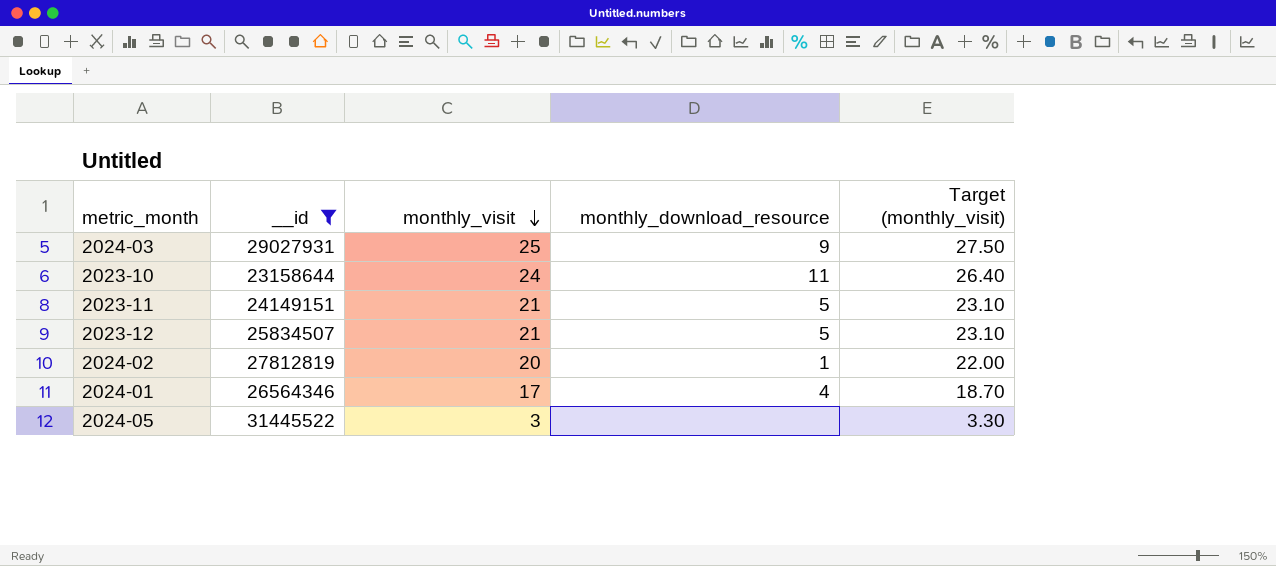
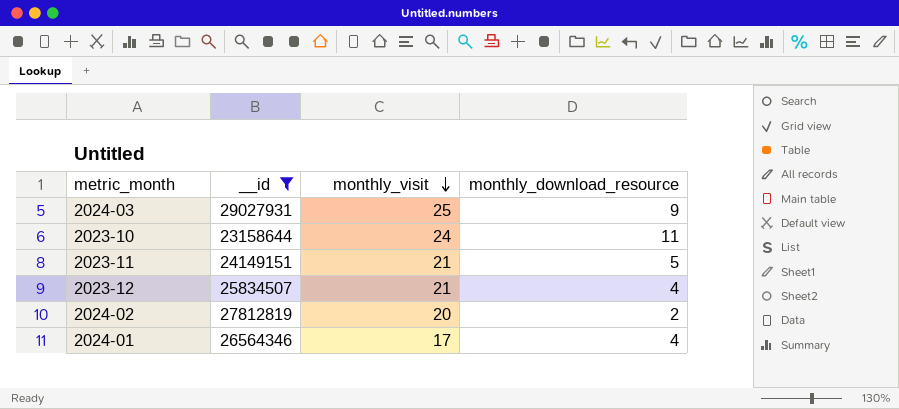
column Target (monthly_visit) | formula: [monthly_visit] * 1.1 -> none
row 2024-05: 31445522 | 3 | none | 3.30 -> none
2023-12 | monthly_download_resource: 5 -> 4
2024-02 | monthly_download_resource: 1 -> 2

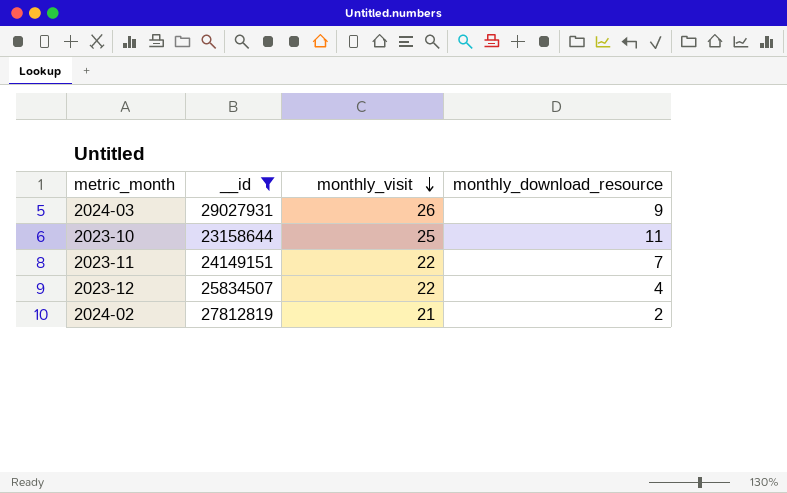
row 2024-01: 26564346 | 17 | 4 -> none
2024-03 | monthly_visit: 25 -> 26
2023-10 | monthly_visit: 24 -> 25
2023-11 | monthly_visit: 21 -> 22
2023-11 | monthly_download_resource: 5 -> 7
2023-12 | monthly_visit: 21 -> 22
2024-02 | monthly_visit: 20 -> 21

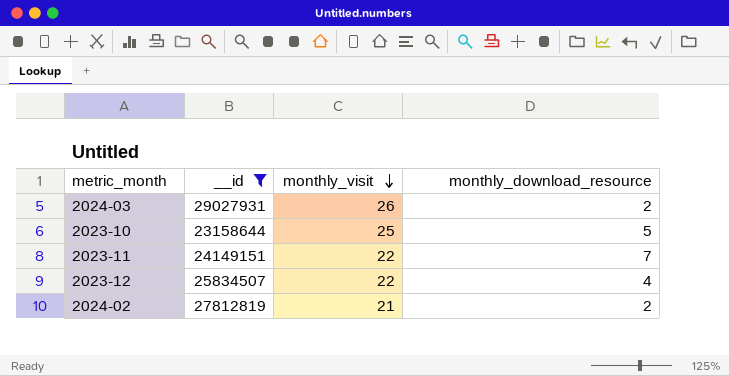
2024-03 | monthly_download_resource: 9 -> 2
2023-10 | monthly_download_resource: 11 -> 5

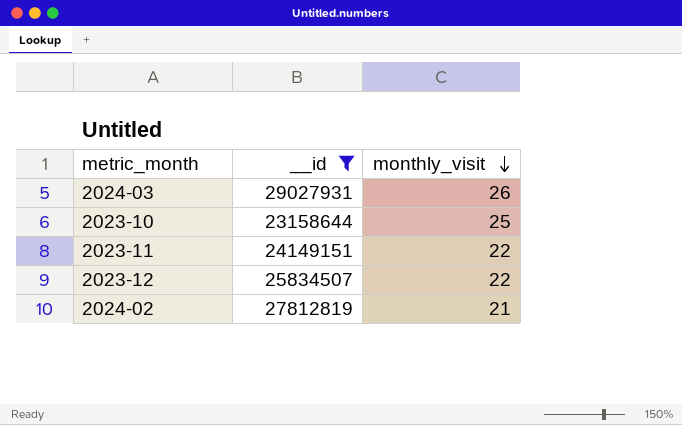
column monthly_download_resource | position: 4 -> none

